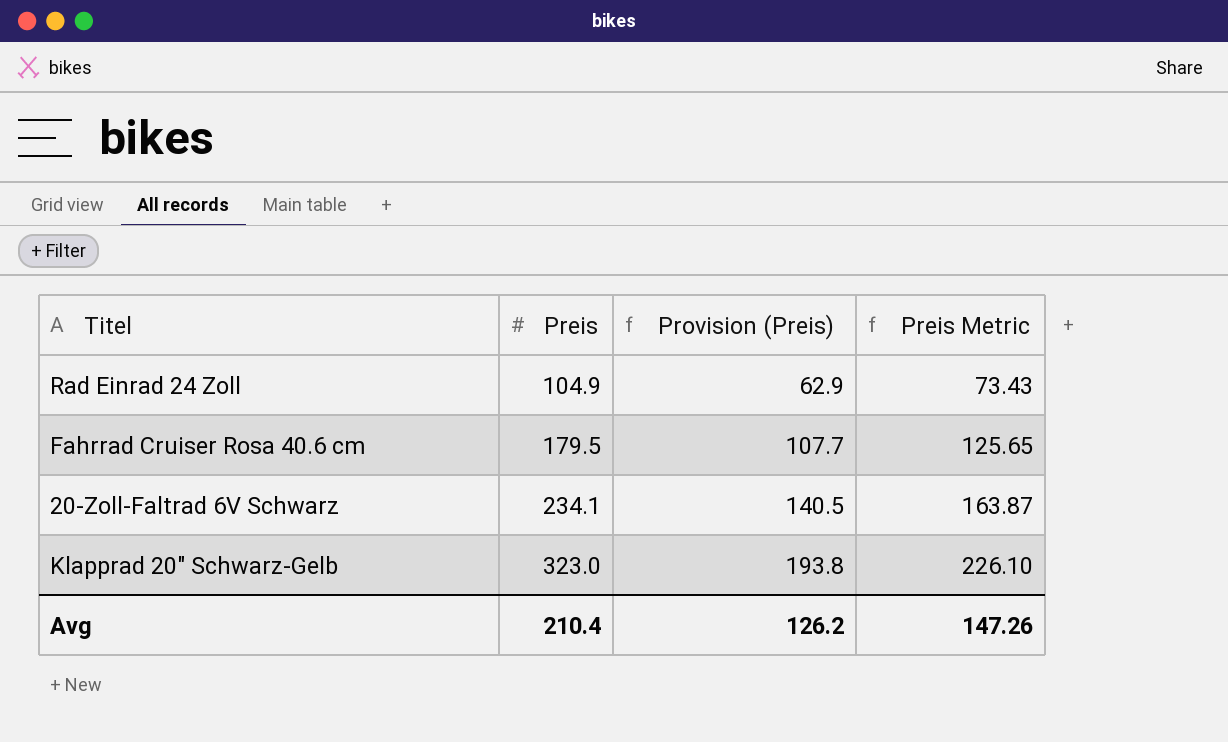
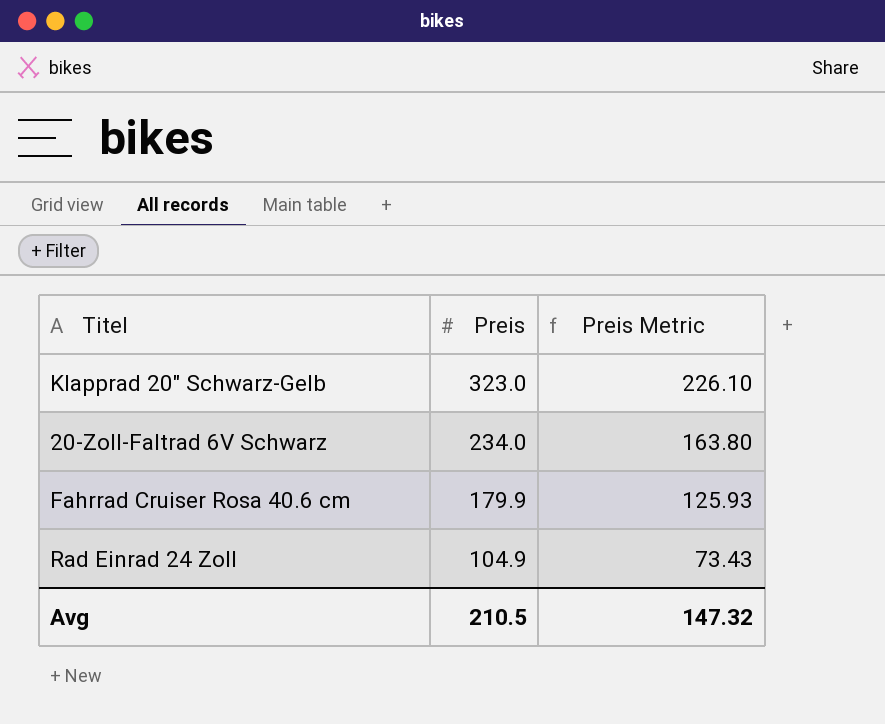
row order: Preis ascending -> Preis descending
column Provision (Preis) | formula: [Preis] * 0.6 -> none
20-Zoll-Faltrad 6V Schwarz | Preis: 234.1 -> 234.0
20-Zoll-Faltrad 6V Schwarz | Preis Metric: 163.87 -> 163.80
Fahrrad Cruiser Rosa 40.6 cm | Preis: 179.5 -> 179.9
Fahrrad Cruiser Rosa 40.6 cm | Preis Metric: 125.65 -> 125.93
Avg | Preis: 210.4 -> 210.5
Avg | Preis Metric: 147.26 -> 147.32

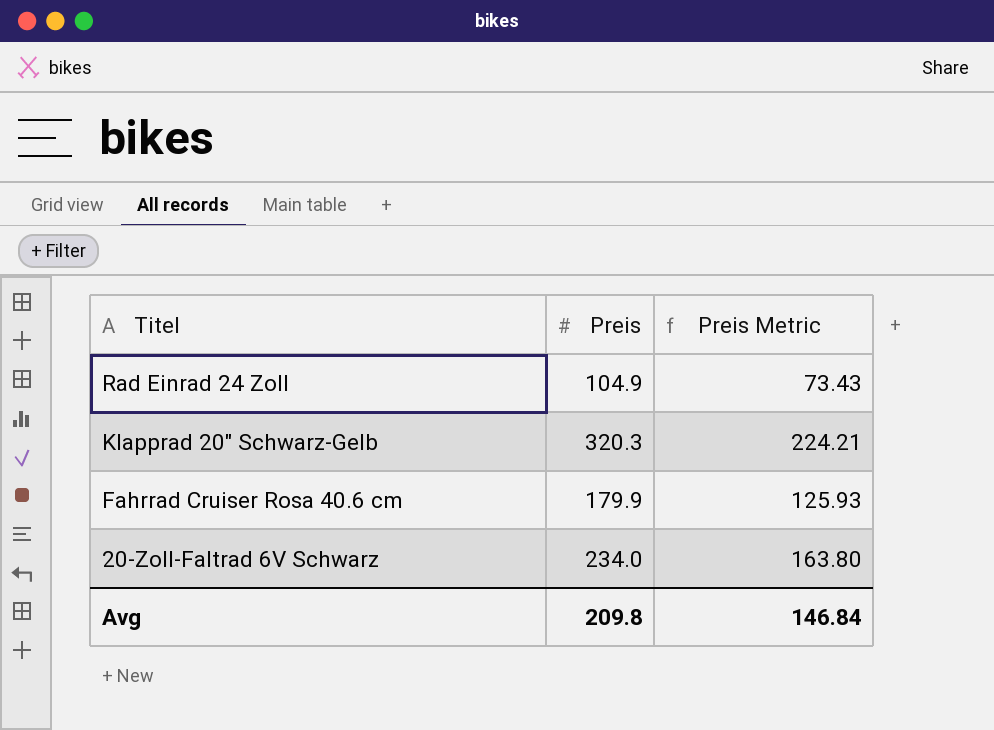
row order: Preis descending -> Titel descending
Klapprad 20" Schwarz-Gelb | Preis: 323.0 -> 320.3
Klapprad 20" Schwarz-Gelb | Preis Metric: 226.10 -> 224.21
Avg | Preis: 210.5 -> 209.8
Avg | Preis Metric: 147.32 -> 146.84

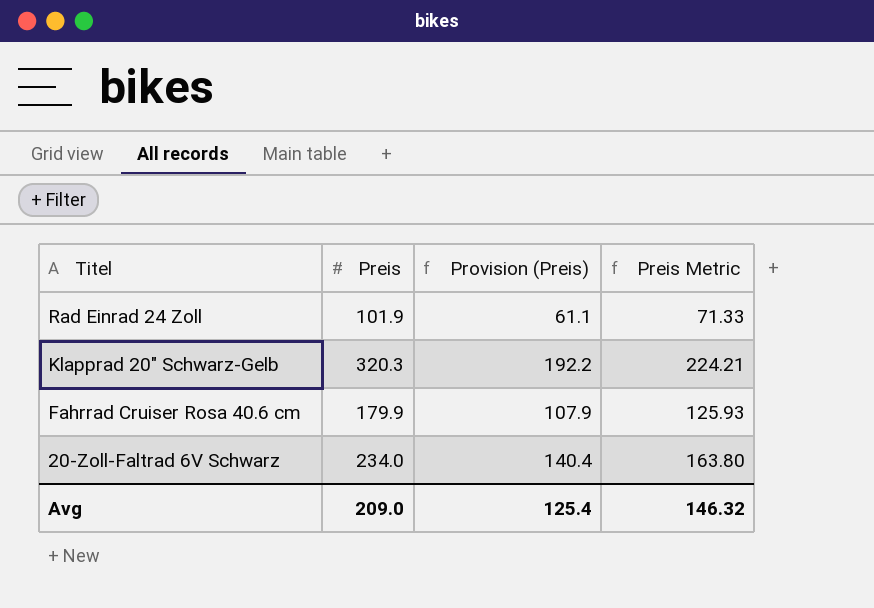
column Provision (Preis) | formula: none -> [Preis] * 0.6
Rad Einrad 24 Zoll | Preis: 104.9 -> 101.9
Rad Einrad 24 Zoll | Preis Metric: 73.43 -> 71.33
Avg | Preis: 209.8 -> 209.0
Avg | Preis Metric: 146.84 -> 146.32

